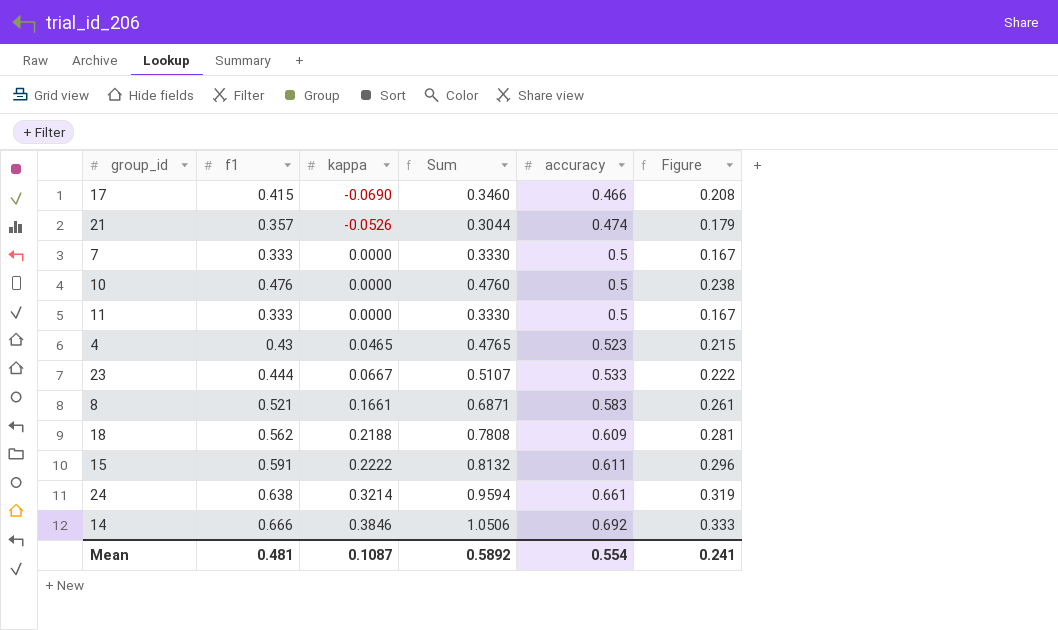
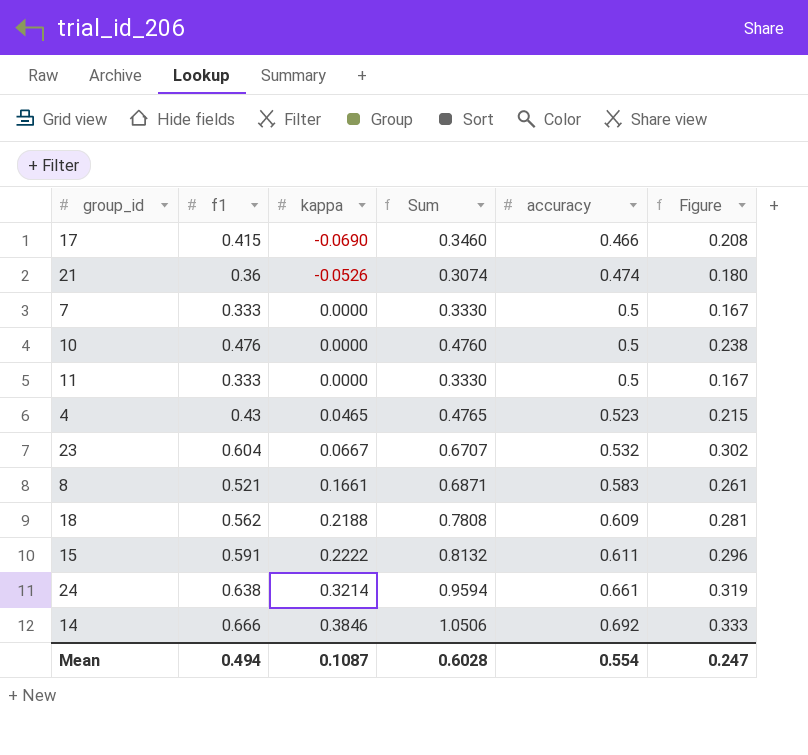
21 | f1: 0.357 -> 0.36
21 | Sum: 0.3044 -> 0.3074
21 | Figure: 0.179 -> 0.180
23 | f1: 0.444 -> 0.604
23 | Sum: 0.5107 -> 0.6707
23 | accuracy: 0.533 -> 0.532
23 | Figure: 0.222 -> 0.302
Mean | f1: 0.481 -> 0.494
Mean | Sum: 0.5892 -> 0.6028
Mean | Figure: 0.241 -> 0.247

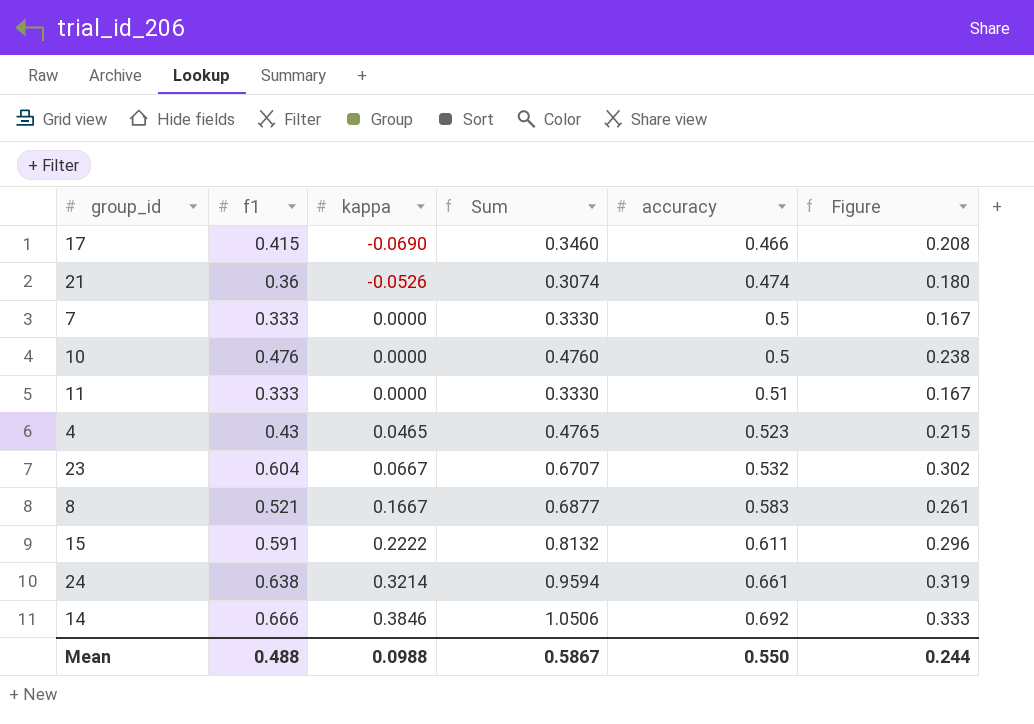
row 18: 0.562 | 0.2188 | 0.7808 | 0.609 | 0.281 -> none
11 | accuracy: 0.5 -> 0.51
8 | kappa: 0.1661 -> 0.1667
8 | Sum: 0.6871 -> 0.6877
Mean | f1: 0.494 -> 0.488
Mean | kappa: 0.1087 -> 0.0988
Mean | Sum: 0.6028 -> 0.5867
Mean | accuracy: 0.554 -> 0.550
Mean | Figure: 0.247 -> 0.244

